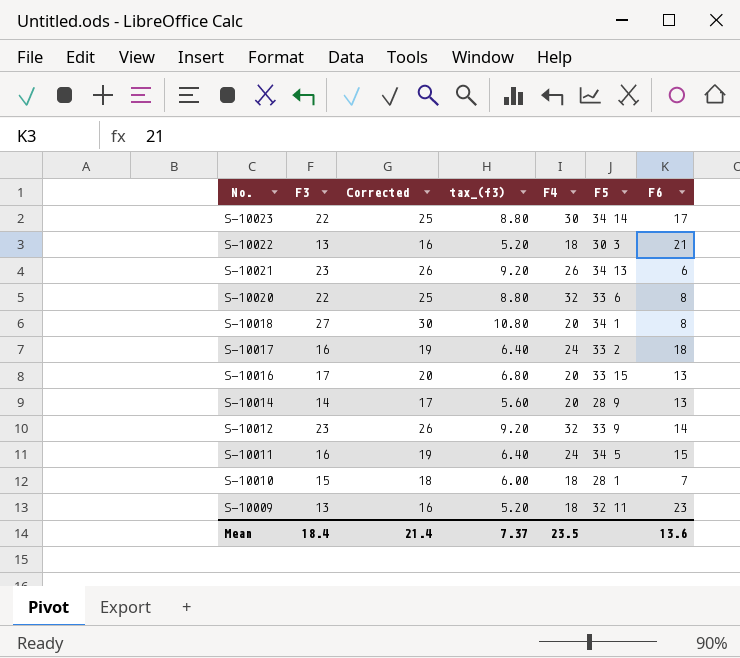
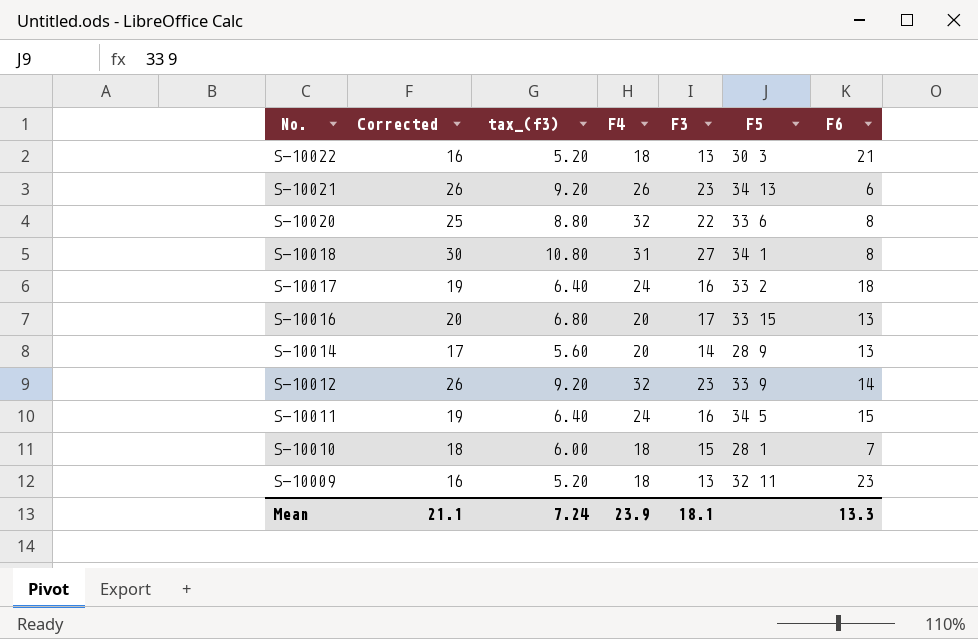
column F3 | position: 2 -> 5
row S-10023: 22 | 25 | 8.80 | 30 | 34 14 | 17 -> none
S-10018 | F4: 20 -> 31
Mean | Corrected: 21.4 -> 21.1
Mean | tax_(f3): 7.37 -> 7.24
Mean | F4: 23.5 -> 23.9
Mean | F3: 18.4 -> 18.1
Mean | F6: 13.6 -> 13.3

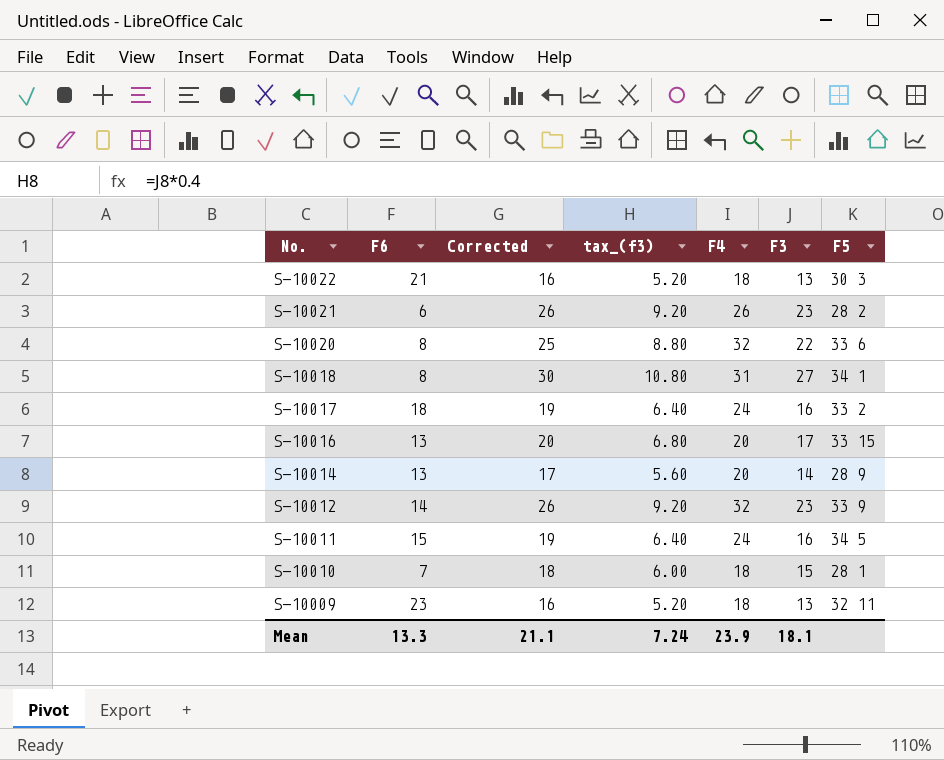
column F6 | position: 7 -> 2
S-10021 | F5: 34 13 -> 28 2

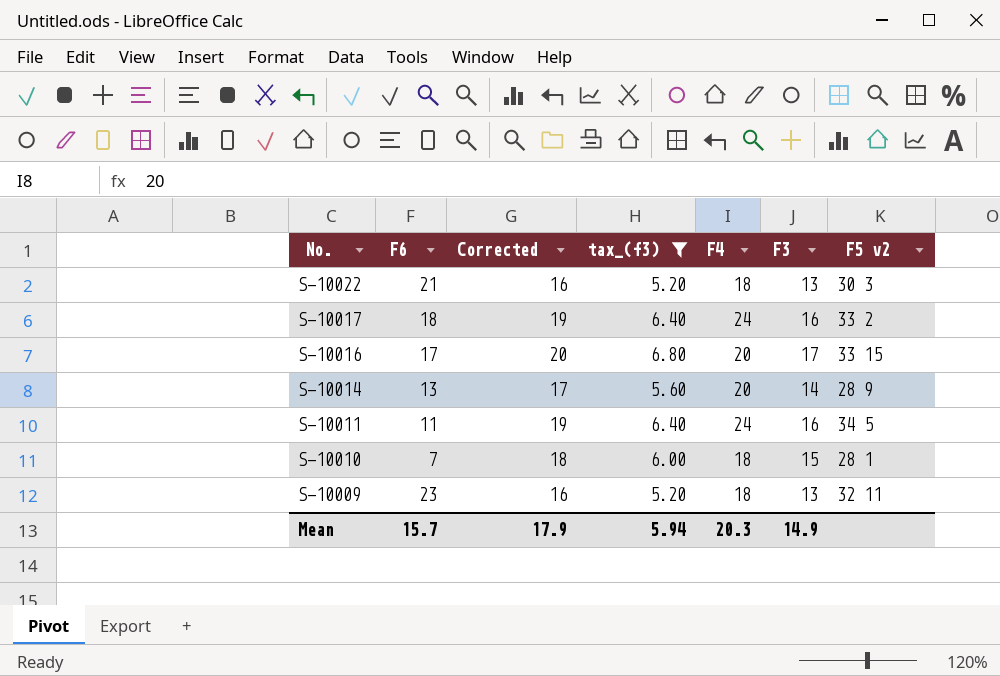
filter: none -> tax_(f3) <= 6.80
column name: F5 -> F5 v2
S-10016 | F6: 13 -> 17
S-10011 | F6: 15 -> 11
Mean | F6: 13.3 -> 15.7
Mean | Corrected: 21.1 -> 17.9
Mean | tax_(f3): 7.24 -> 5.94
Mean | F4: 23.9 -> 20.3
Mean | F3: 18.1 -> 14.9

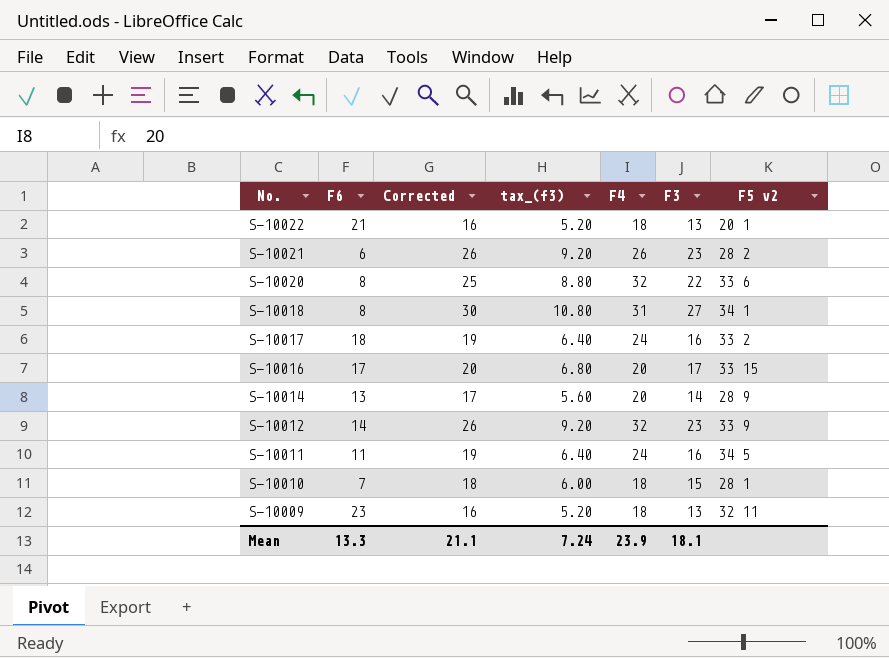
filter: tax_(f3) <= 6.80 -> none
S-10022 | F5 v2: 30 3 -> 20 1
Mean | F6: 15.7 -> 13.3
Mean | Corrected: 17.9 -> 21.1
Mean | tax_(f3): 5.94 -> 7.24
Mean | F4: 20.3 -> 23.9
Mean | F3: 14.9 -> 18.1

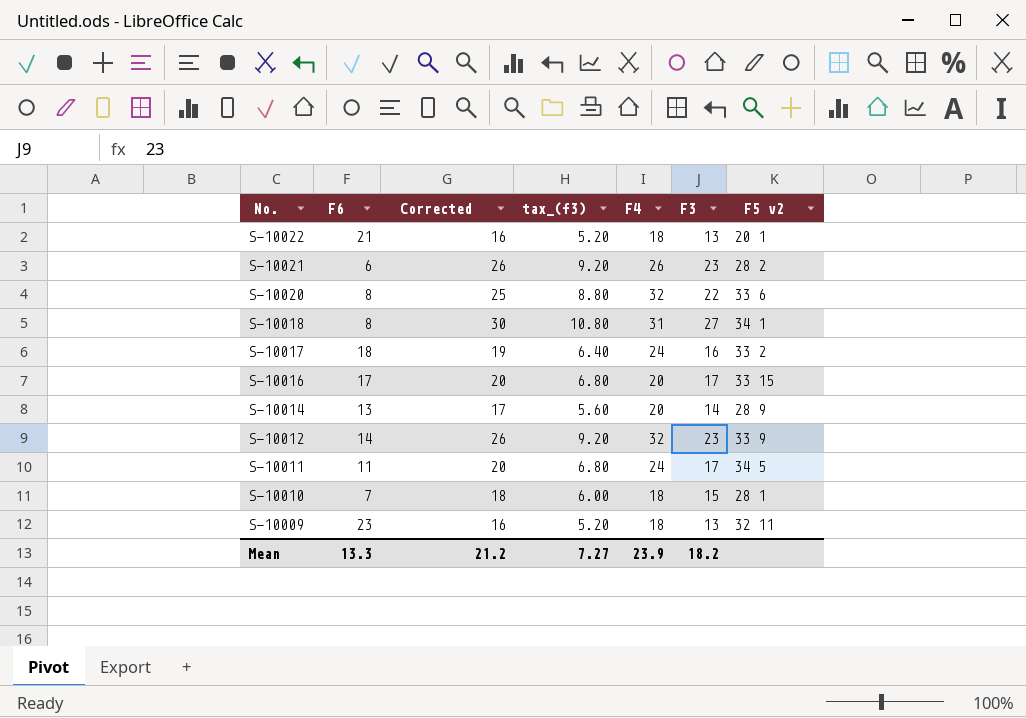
S-10011 | Corrected: 19 -> 20
S-10011 | tax_(f3): 6.40 -> 6.80
S-10011 | F3: 16 -> 17
Mean | Corrected: 21.1 -> 21.2
Mean | tax_(f3): 7.24 -> 7.27
Mean | F3: 18.1 -> 18.2

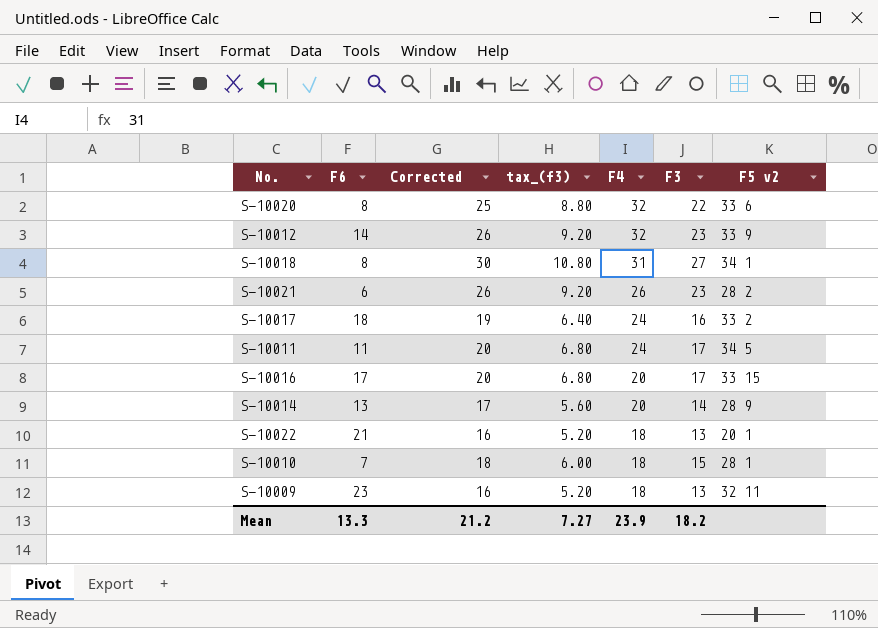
row order: No. descending -> F4 descending

